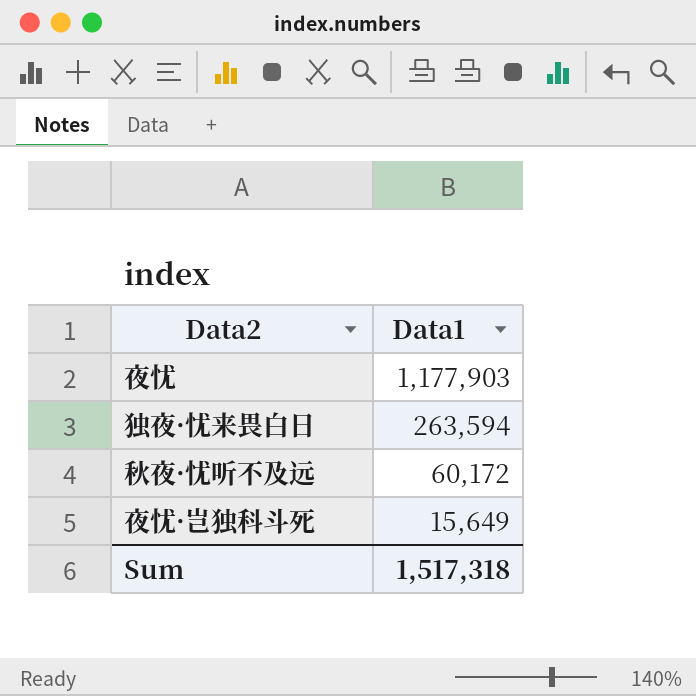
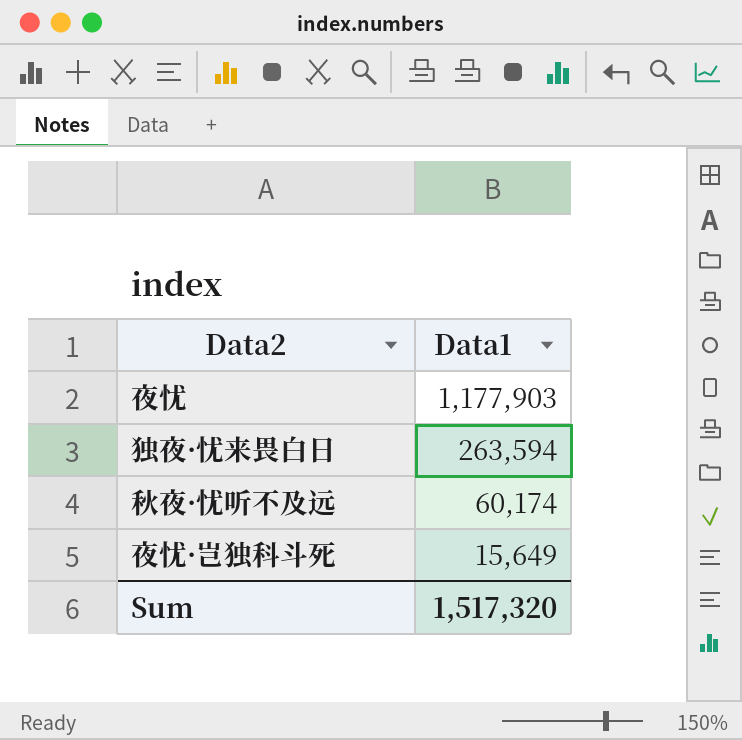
秋夜·忧听不及远 | Data1: 60,172 -> 60,174
Sum | Data1: 1,517,318 -> 1,517,320

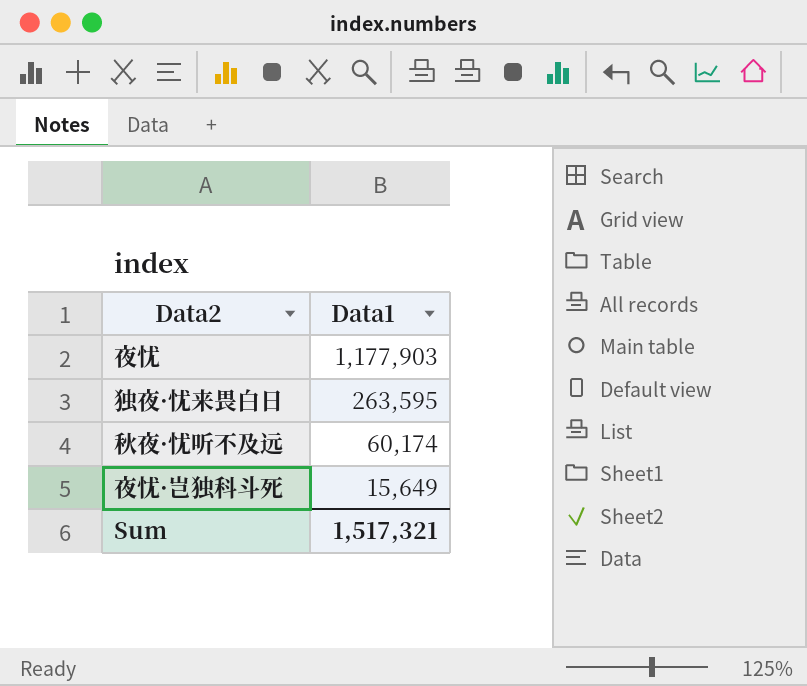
独夜·忧来畏白日 | Data1: 263,594 -> 263,595
Sum | Data1: 1,517,320 -> 1,517,321

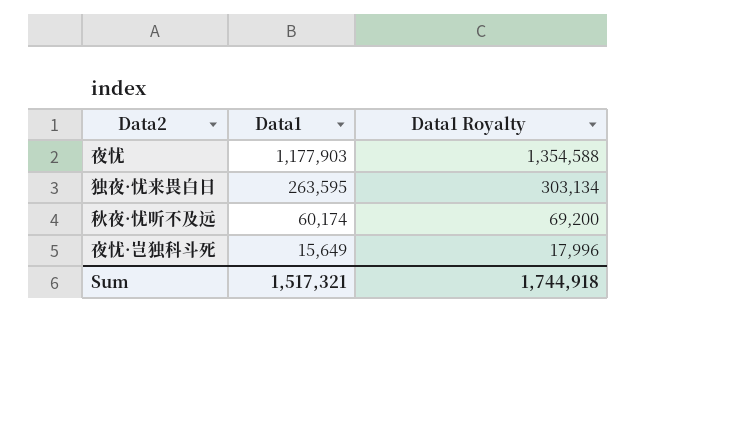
column Data1 Royalty | formula: none -> [Data1] * 1.15

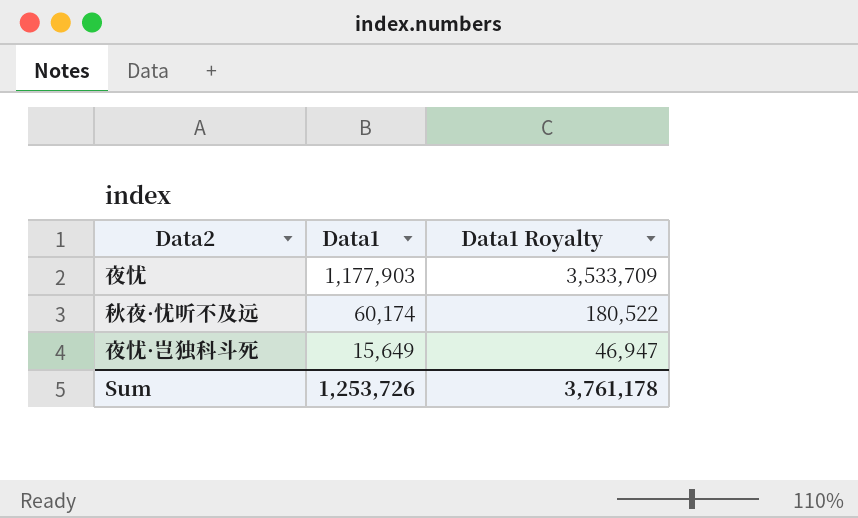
column Data1 Royalty | formula: [Data1] * 1.15 -> [Data1] * 3
row 独夜·忧来畏白日: 263,595 | 303,134 -> none
Sum | Data1: 1,517,321 -> 1,253,726
Sum | Data1 Royalty: 1,744,918 -> 3,761,178

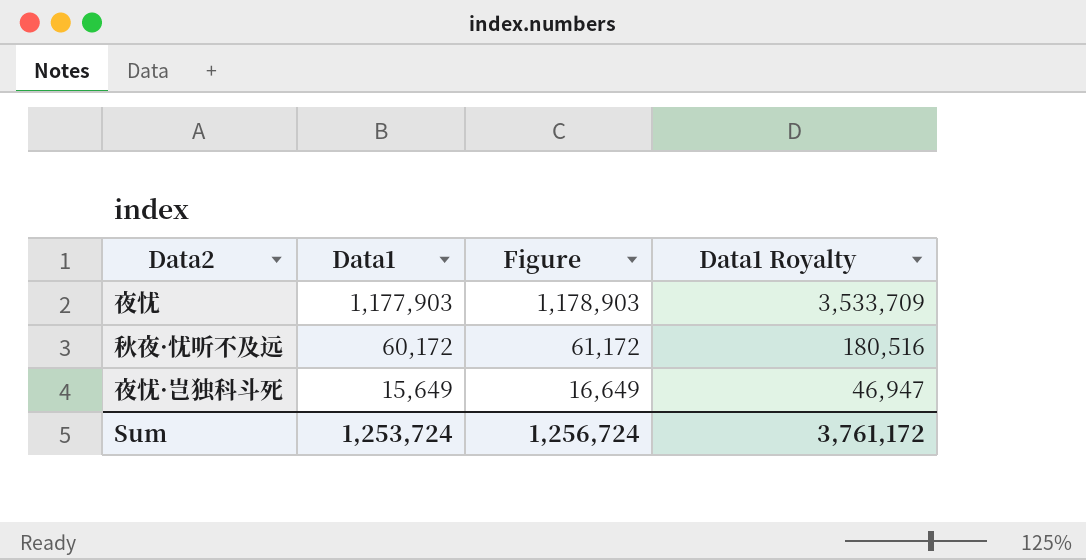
column Figure | formula: none -> [Data1] + 1000
秋夜·忧听不及远 | Data1: 60,174 -> 60,172
秋夜·忧听不及远 | Data1 Royalty: 180,522 -> 180,516
Sum | Data1: 1,253,726 -> 1,253,724
Sum | Data1 Royalty: 3,761,178 -> 3,761,172

